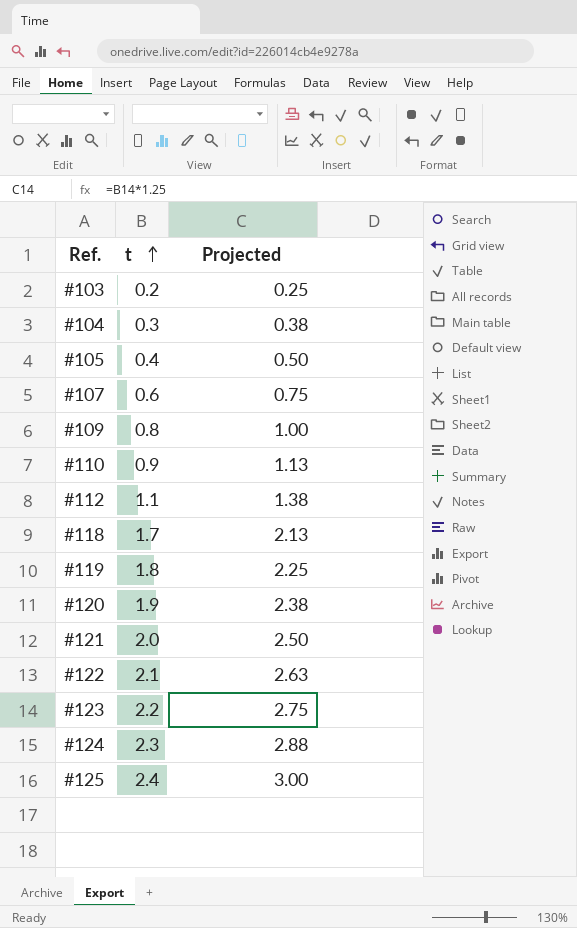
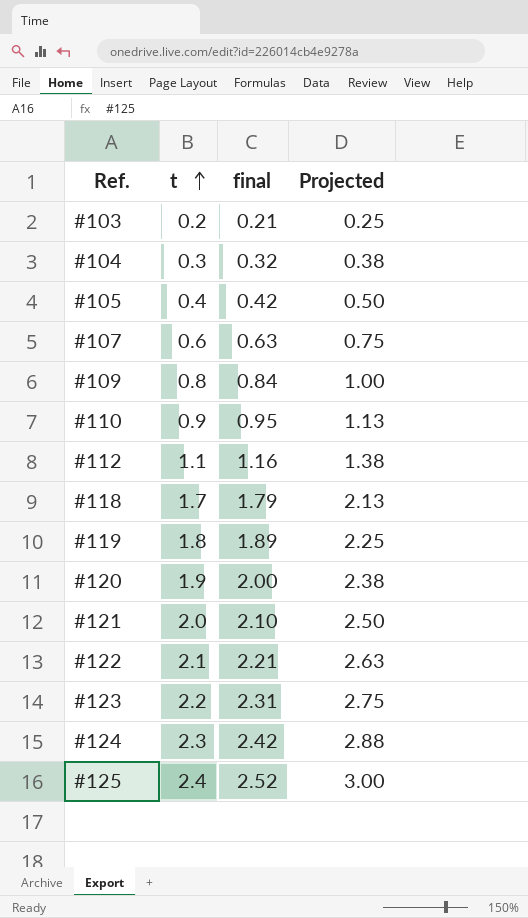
column final | formula: none -> [t] * 1.05

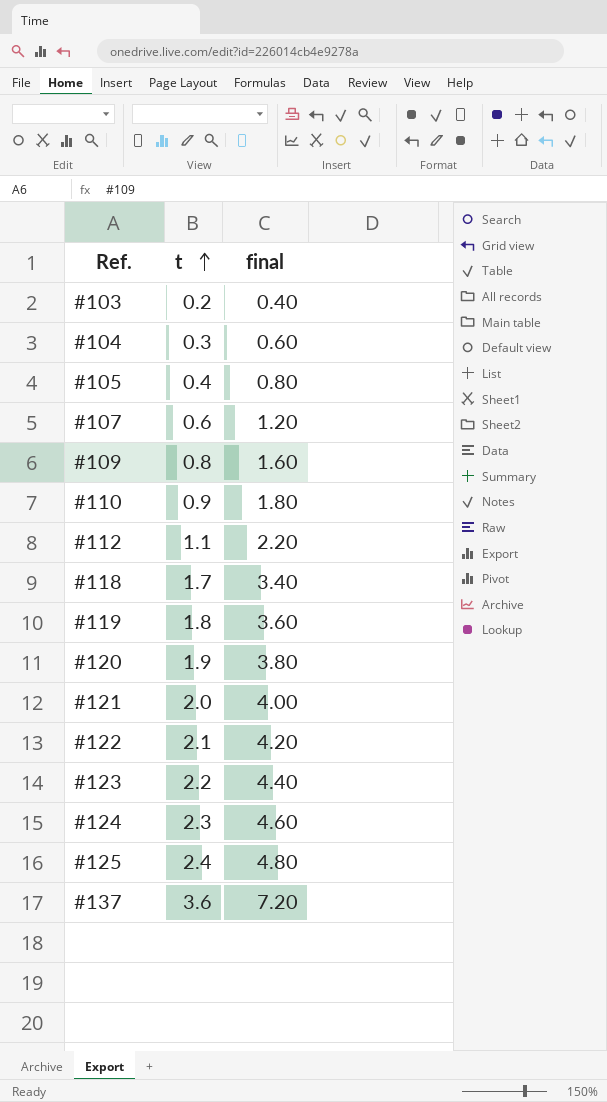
column Projected | formula: [t] * 1.25 -> none
column final | formula: [t] * 1.05 -> [t] * 2
row #137: none -> 3.6 | 7.20

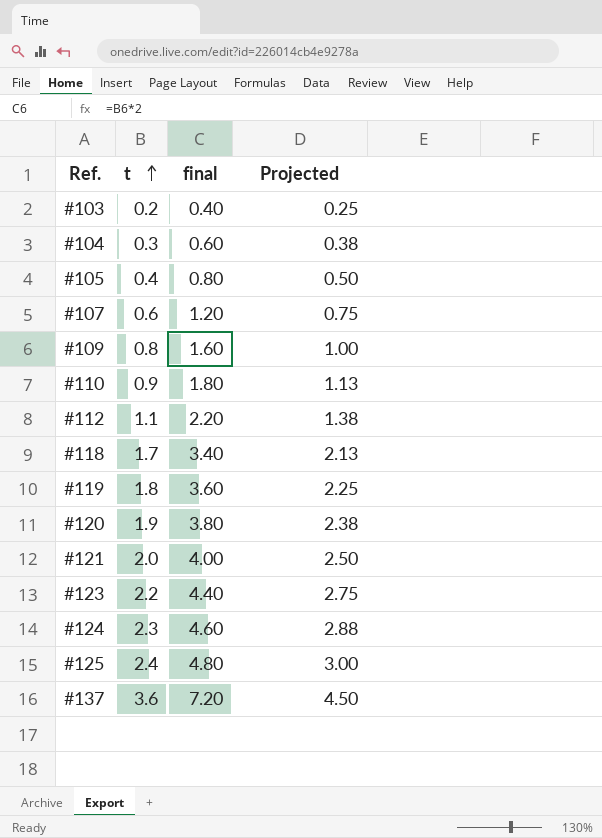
column Projected | formula: none -> [t] * 1.25
row #122: 2.1 | 4.20 -> none

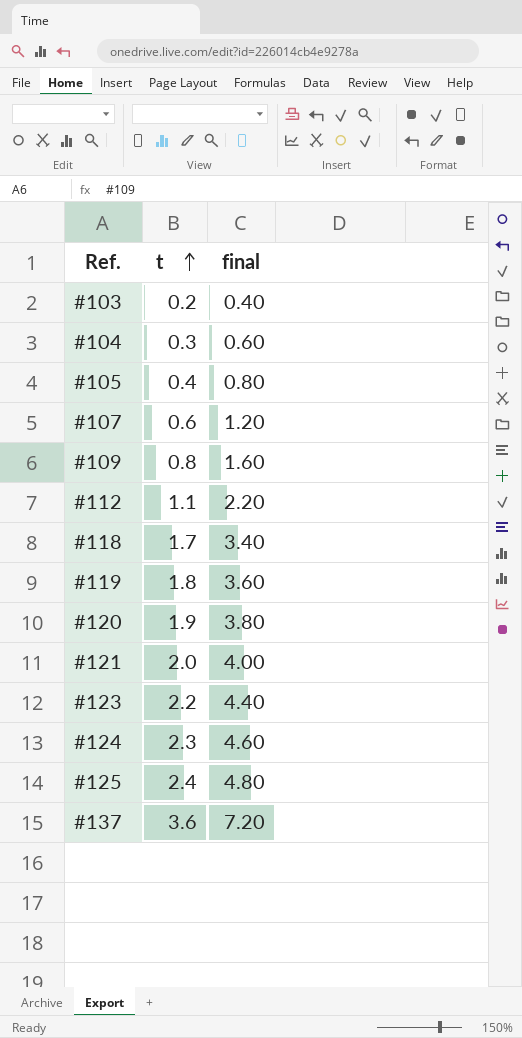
column Projected | formula: [t] * 1.25 -> none
row #110: 0.9 | 1.80 | 1.13 -> none

